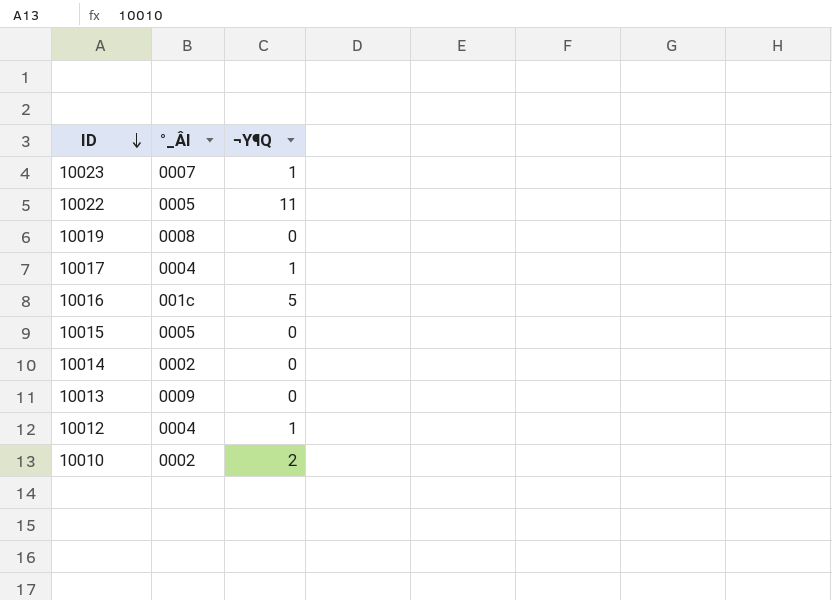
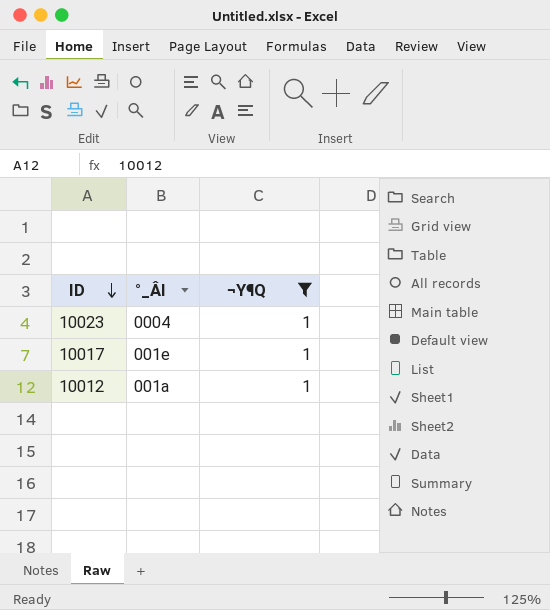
filter: none -> ¬Y¶Q = 1
10023 | °_ÂI: 0007 -> 0004
10017 | °_ÂI: 0004 -> 001e
10012 | °_ÂI: 0004 -> 001a

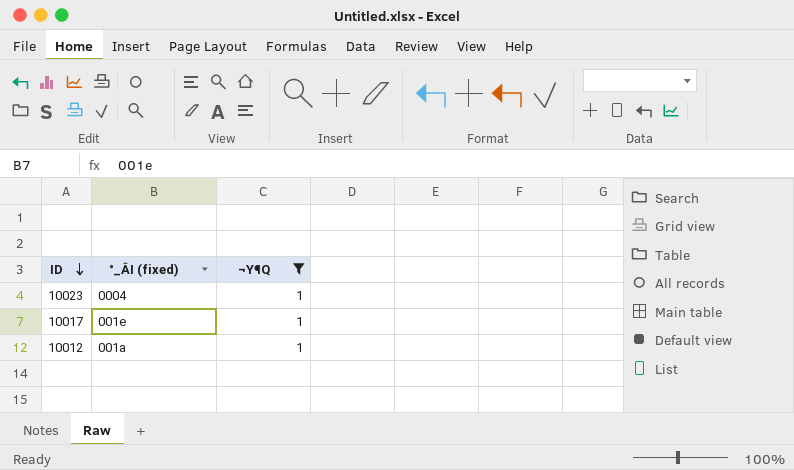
column name: °_ÂI -> °_ÂI (fixed)

